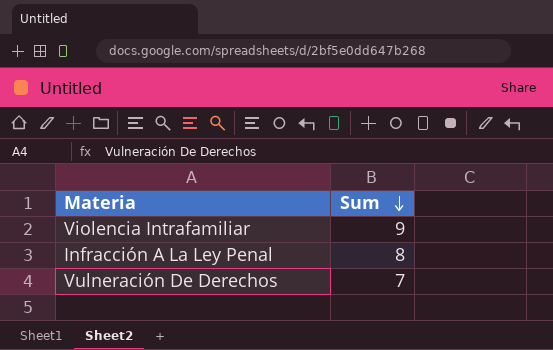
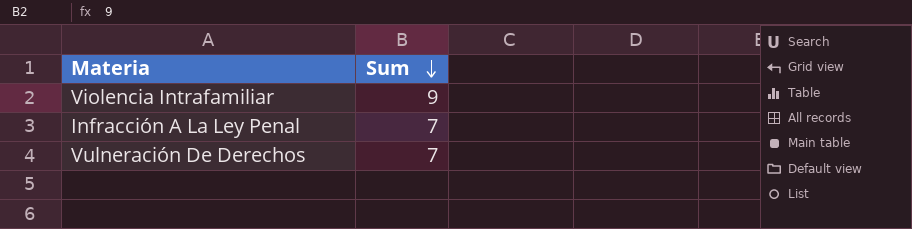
Infracción A La Ley Penal | Sum: 8 -> 7

